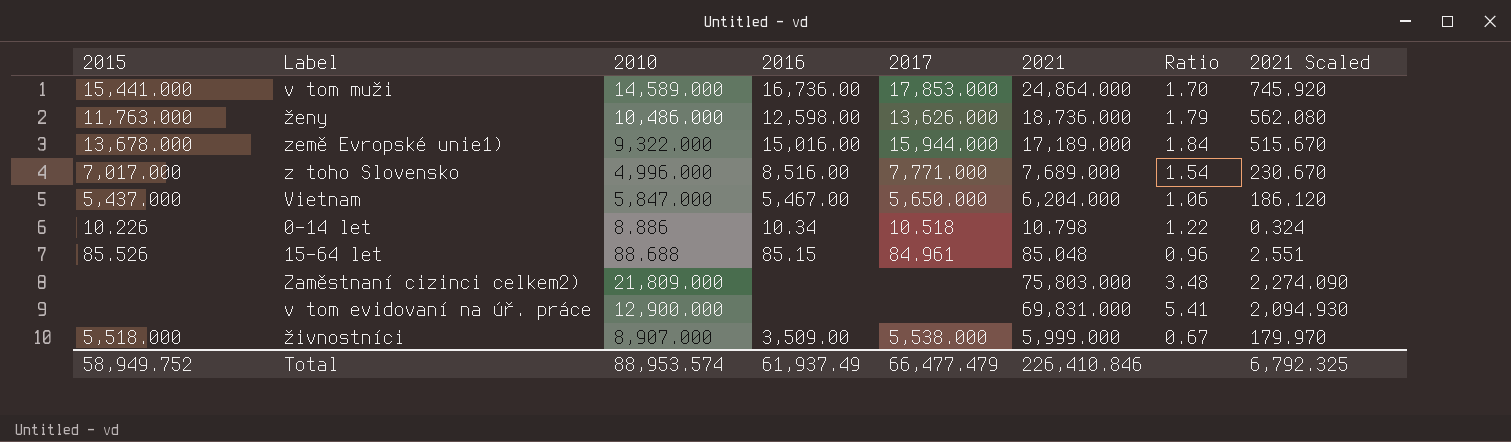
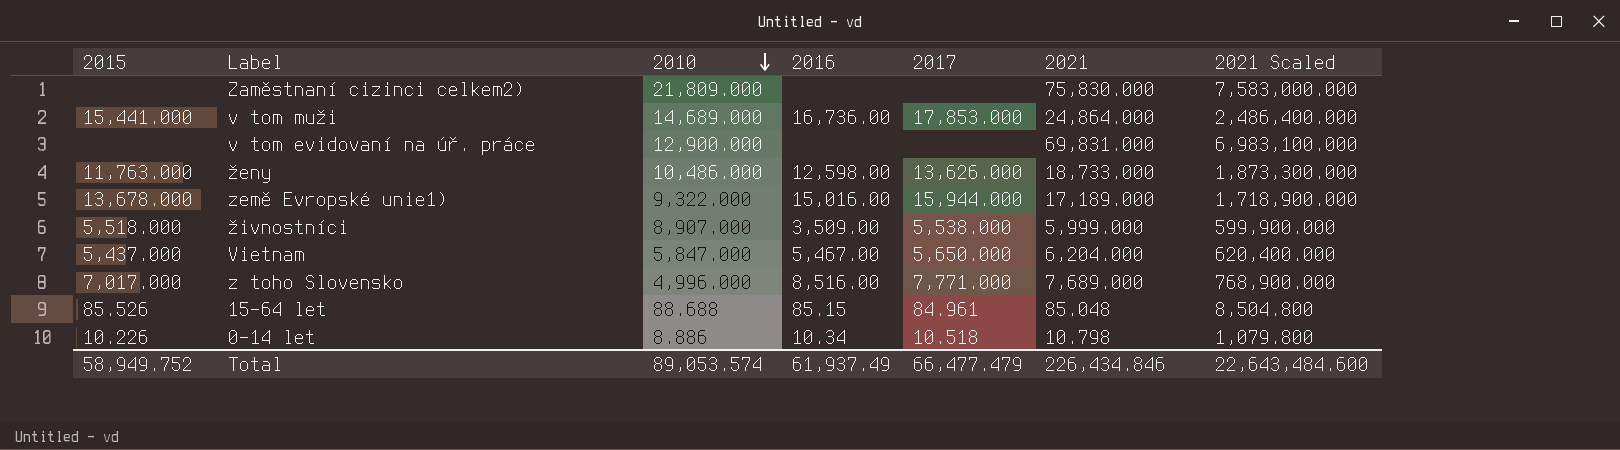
row order: none -> 2010 descending
column Ratio | formula: [2021] / [2010] -> none
column 2021 Scaled | formula: [2021] * 0.03 -> [2021] * 100
Zaměstnaní cizinci celkem2) | 2021: 75,803.000 -> 75,830.000
v tom muži | 2010: 14,589.000 -> 14,689.000
ženy | 2021: 18,736.000 -> 18,733.000
Total | 2010: 88,953.574 -> 89,053.574
Total | 2021: 226,410.846 -> 226,434.846
Total | 2021 Scaled: 6,792.325 -> 22,643,484.600

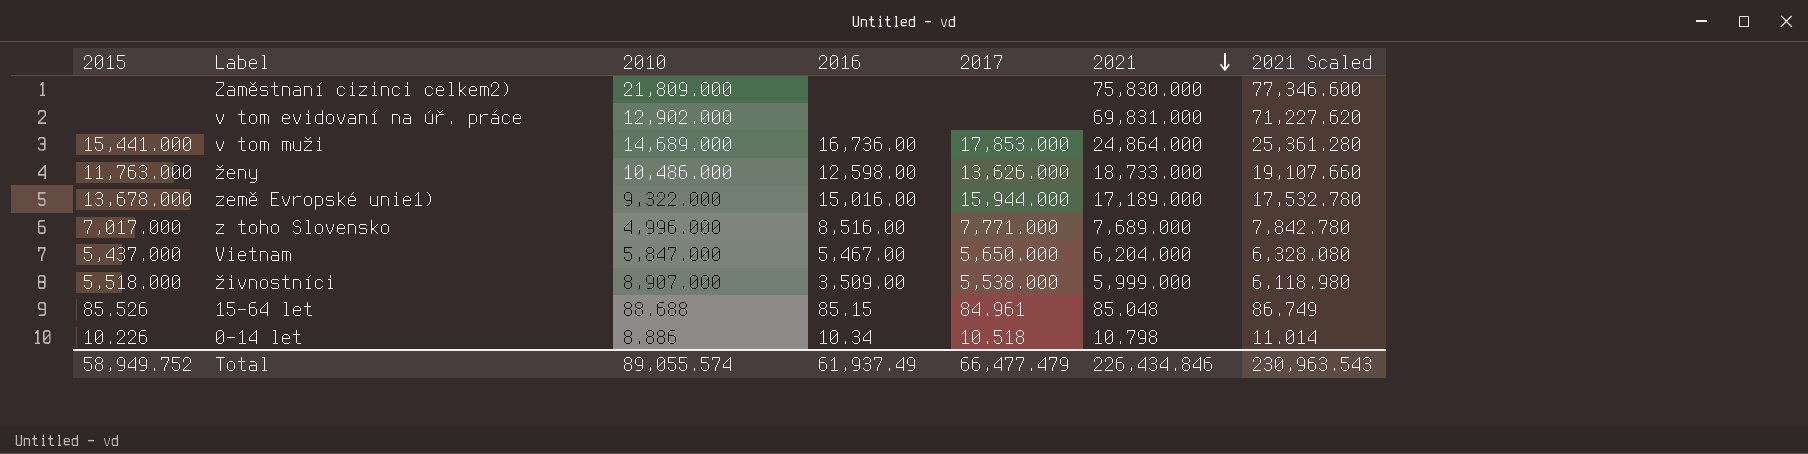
row order: 2010 descending -> 2021 descending
column 2021 Scaled | formula: [2021] * 100 -> [2021] * 1.02
v tom evidovaní na úř. práce | 2010: 12,900.000 -> 12,902.000
Total | 2010: 89,053.574 -> 89,055.574
Total | 2021 Scaled: 22,643,484.600 -> 230,963.543

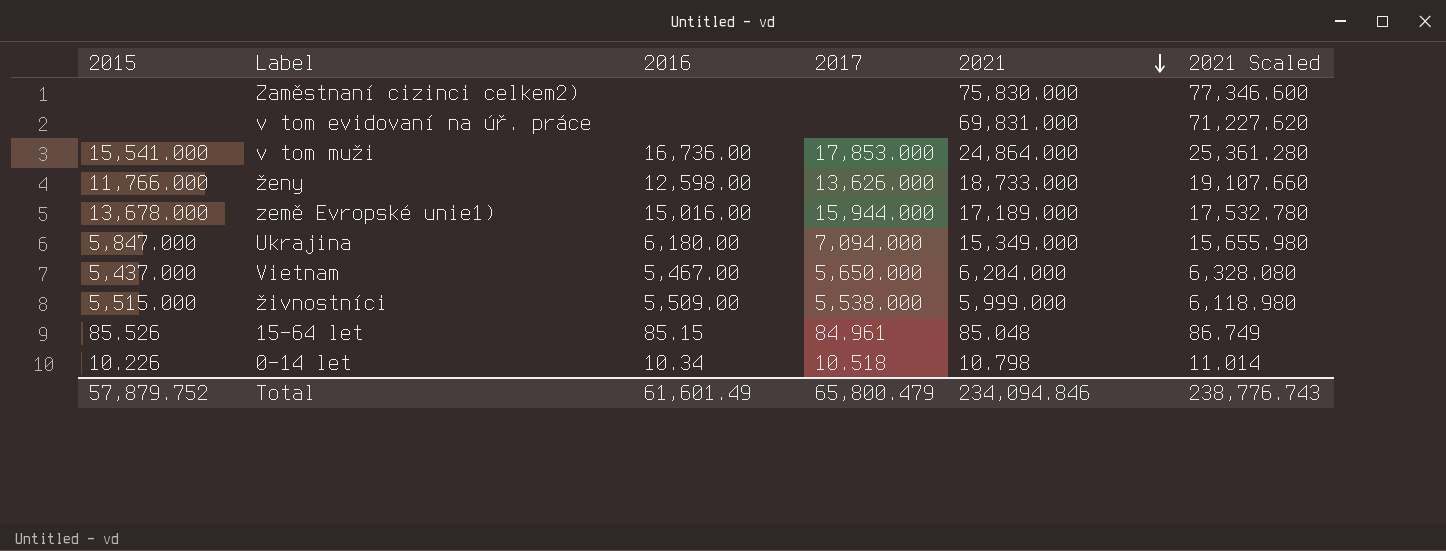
column 2010 | position: 3 -> none
row z toho Slovensko: 7,017.000 | 4,996.000 | 8,516.00 | 7,771.000 | 7,689.000 | 7,842.780 -> none
v tom muži | 2015: 15,441.000 -> 15,541.000
ženy | 2015: 11,763.000 -> 11,766.000
row Ukrajina: none -> 5,847.000 | 6,180.00 | 7,094.000 | 15,349.000 | 15,655.980
živnostníci | 2015: 5,518.000 -> 5,515.000
živnostníci | 2016: 3,509.00 -> 5,509.00
Total | 2015: 58,949.752 -> 57,879.752
Total | 2016: 61,937.49 -> 61,601.49
Total | 2017: 66,477.479 -> 65,800.479
Total | 2021: 226,434.846 -> 234,094.846
Total | 2021 Scaled: 230,963.543 -> 238,776.743

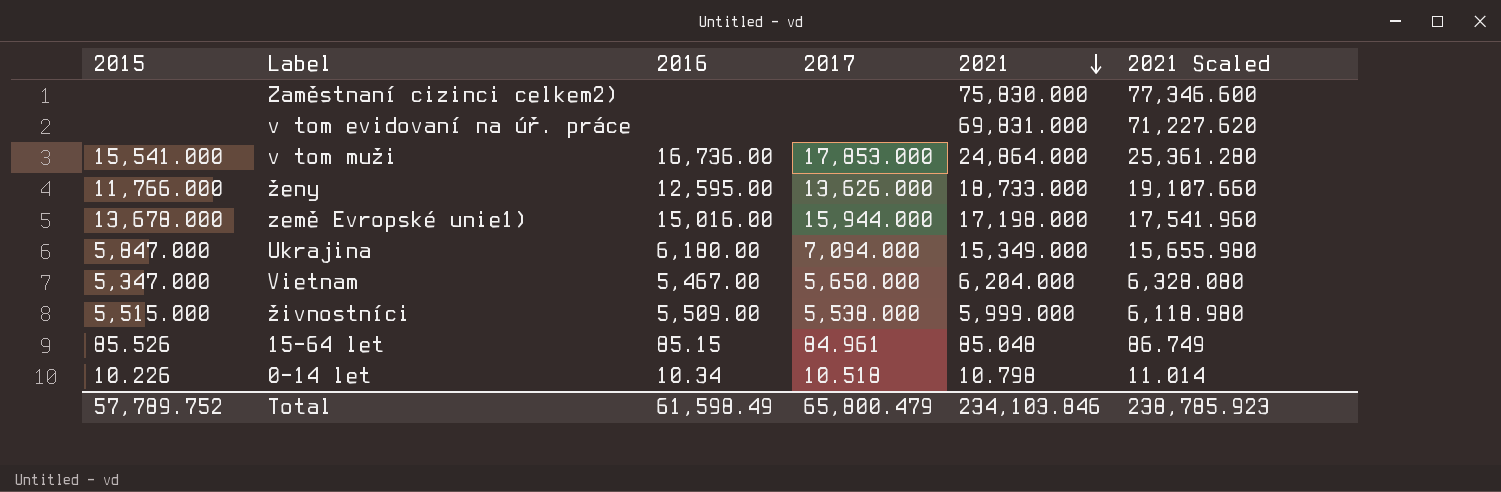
ženy | 2016: 12,598.00 -> 12,595.00
země Evropské unie1) | 2021: 17,189.000 -> 17,198.000
země Evropské unie1) | 2021 Scaled: 17,532.780 -> 17,541.960
Vietnam | 2015: 5,437.000 -> 5,347.000
Total | 2015: 57,879.752 -> 57,789.752
Total | 2016: 61,601.49 -> 61,598.49
Total | 2021: 234,094.846 -> 234,103.846
Total | 2021 Scaled: 238,776.743 -> 238,785.923

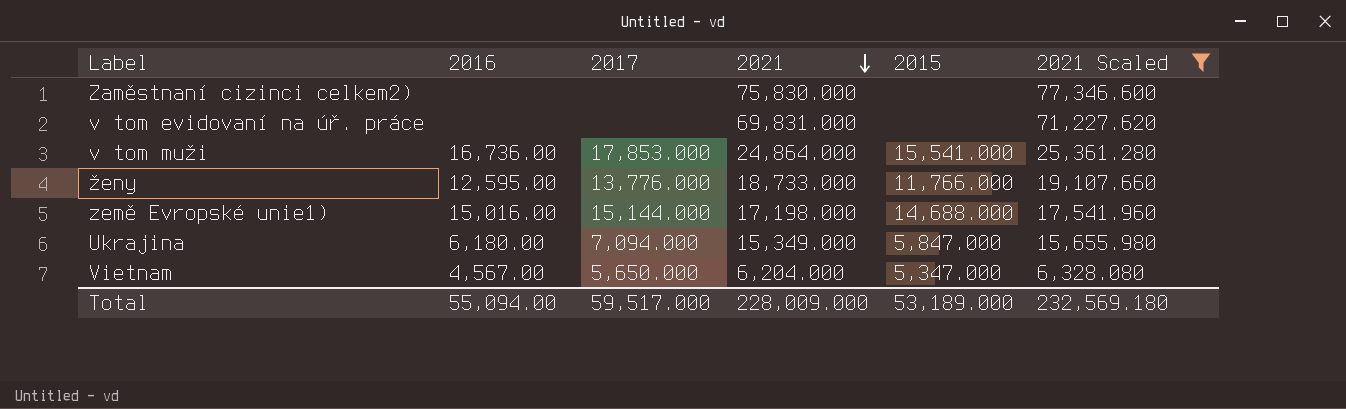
filter: none -> 2021 Scaled >= 6,328.080
column 2015 | position: 1 -> 5
ženy | 2017: 13,626.000 -> 13,776.000
země Evropské unie1) | 2017: 15,944.000 -> 15,144.000
země Evropské unie1) | 2015: 13,678.000 -> 14,688.000
Vietnam | 2016: 5,467.00 -> 4,567.00
Total | 2016: 61,598.49 -> 55,094.00
Total | 2017: 65,800.479 -> 59,517.000
Total | 2021: 234,103.846 -> 228,009.000
Total | 2015: 57,789.752 -> 53,189.000
Total | 2021 Scaled: 238,785.923 -> 232,569.180

